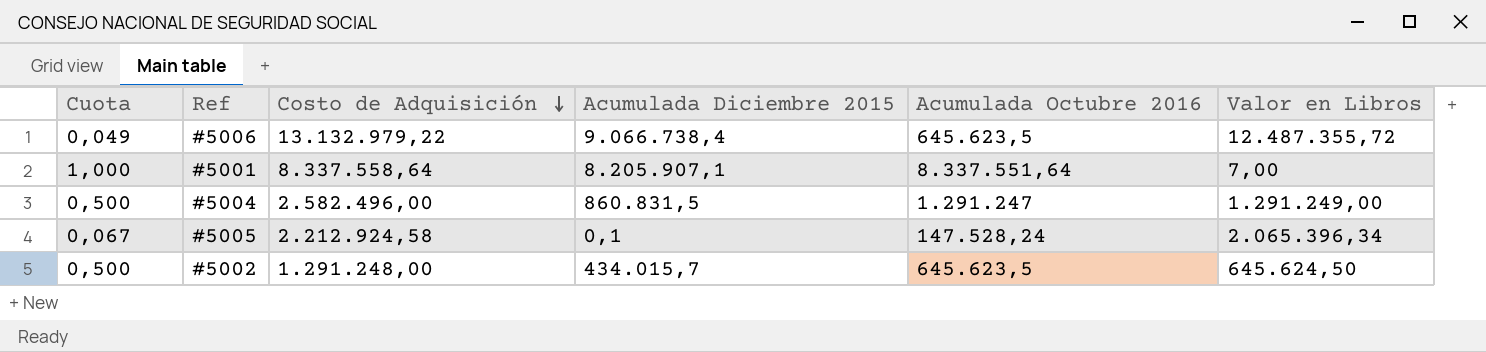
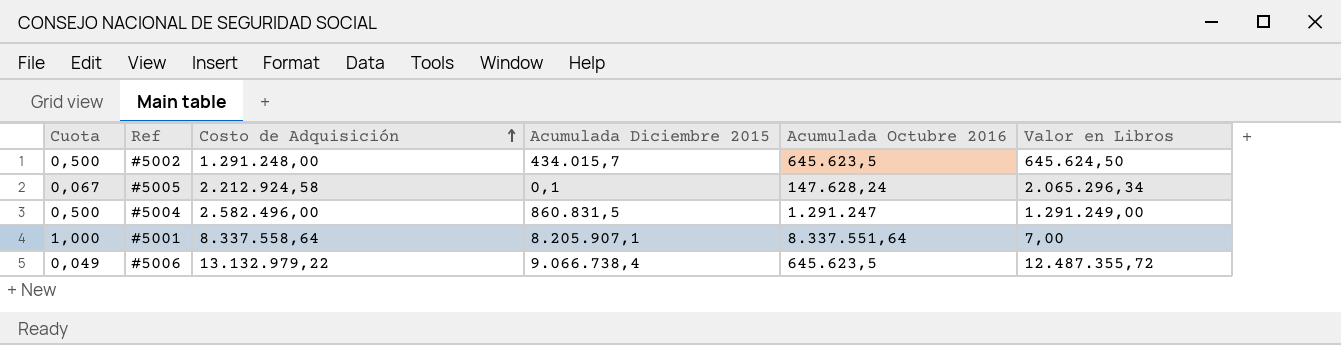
row order: Costo de Adquisición descending -> Costo de Adquisición ascending
#5005 | Acumulada Octubre 2016: 147.528,24 -> 147.628,24
#5005 | Valor en Libros: 2.065.396,34 -> 2.065.296,34

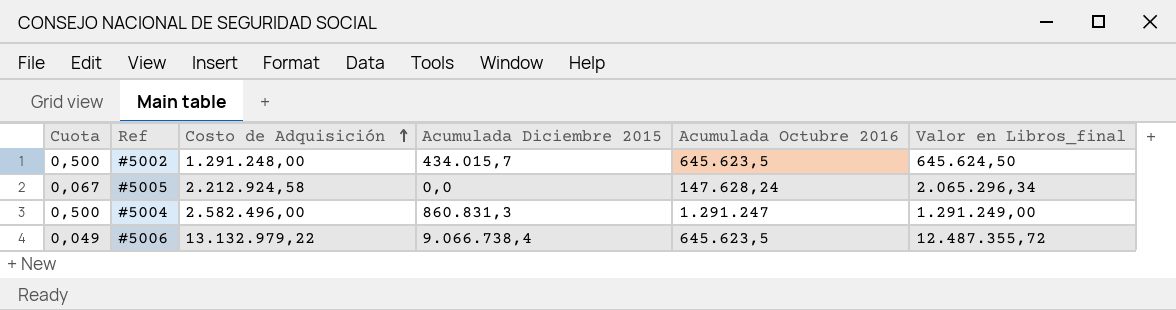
column name: Valor en Libros -> Valor en Libros_final
row #5001: 1,000 | 8.337.558,64 | 8.205.907,1 | 8.337.551,64 | 7,00 -> none
#5005 | Acumulada Diciembre 2015: 0,1 -> 0,0
#5004 | Acumulada Diciembre 2015: 860.831,5 -> 860.831,3

